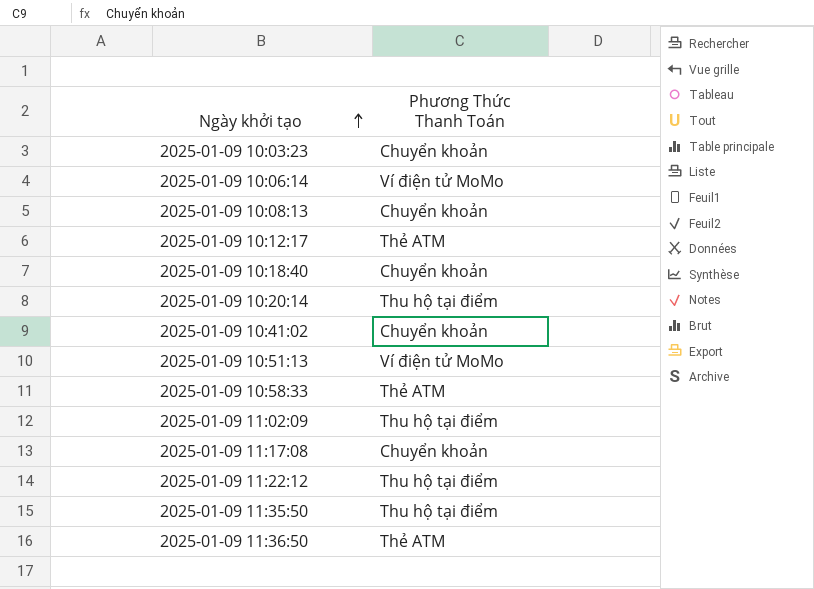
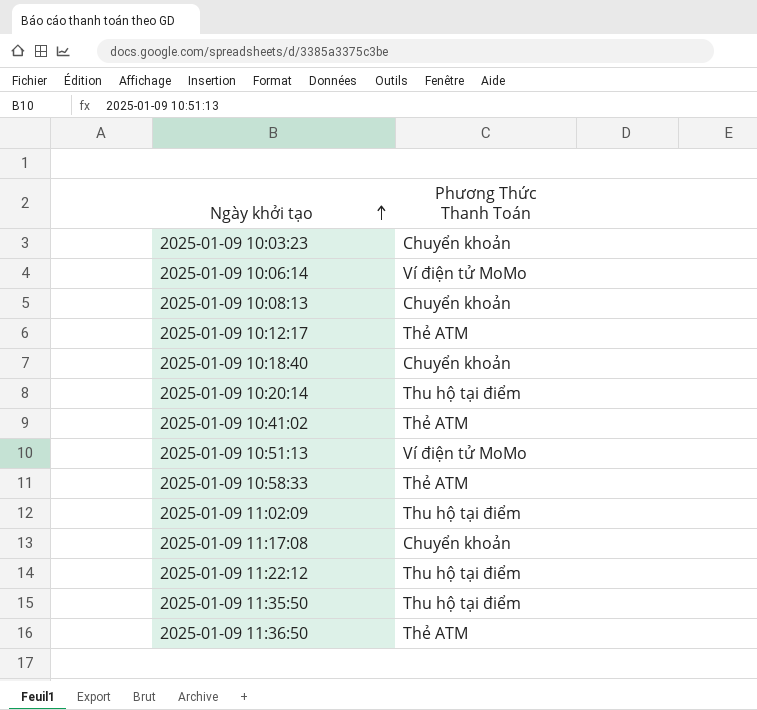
2025-01-09 10:41:02 | Phương Thức Thanh Toán: Chuyển khoản -> Thẻ ATM

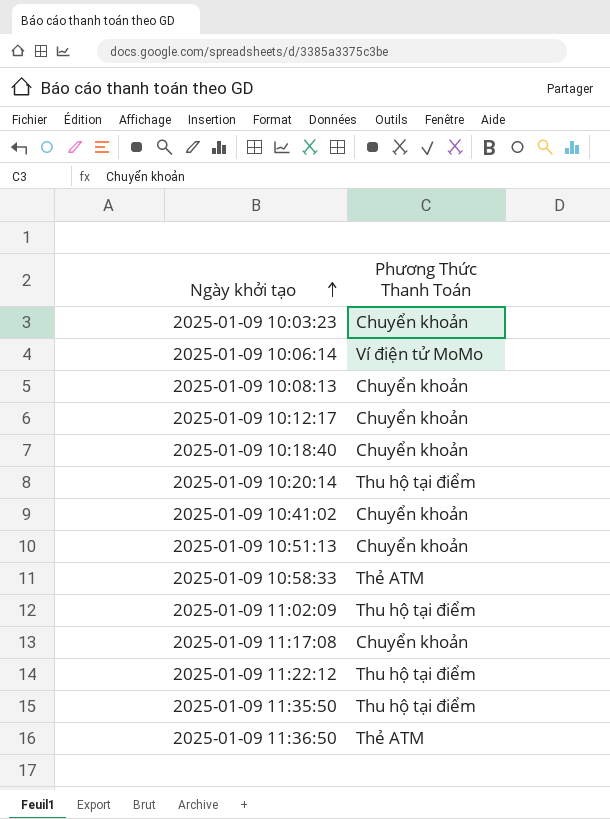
2025-01-09 10:12:17 | Phương Thức Thanh Toán: Thẻ ATM -> Chuyển khoản
2025-01-09 10:41:02 | Phương Thức Thanh Toán: Thẻ ATM -> Chuyển khoản
2025-01-09 10:51:13 | Phương Thức Thanh Toán: Ví điện tử MoMo -> Chuyển khoản

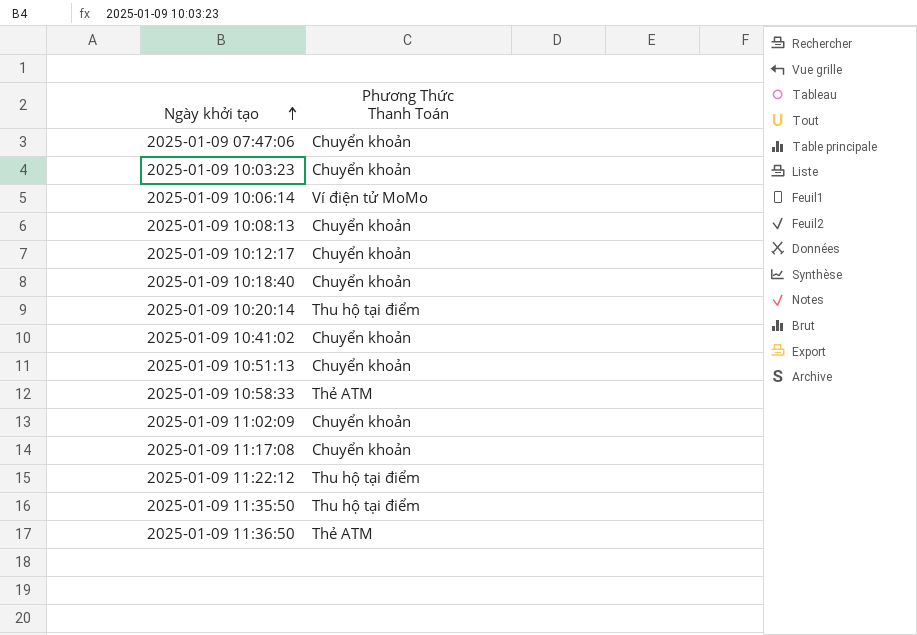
row 2025-01-09 07:47:06: none -> Chuyển khoản
2025-01-09 11:02:09 | Phương Thức Thanh Toán: Thu hộ tại điểm -> Chuyển khoản

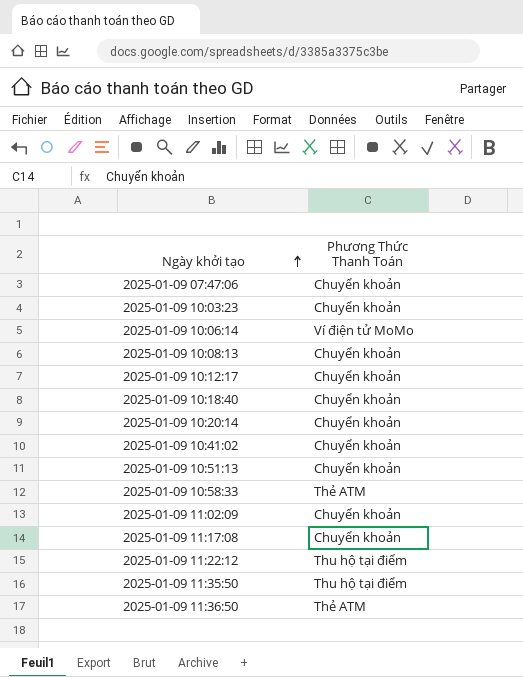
2025-01-09 10:20:14 | Phương Thức Thanh Toán: Thu hộ tại điểm -> Chuyển khoản

